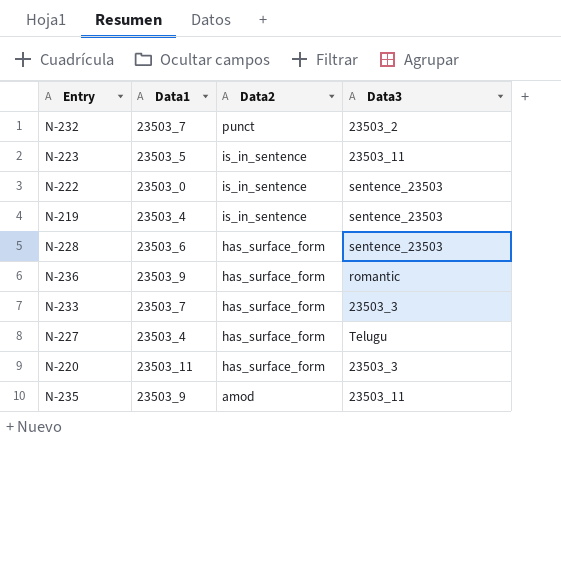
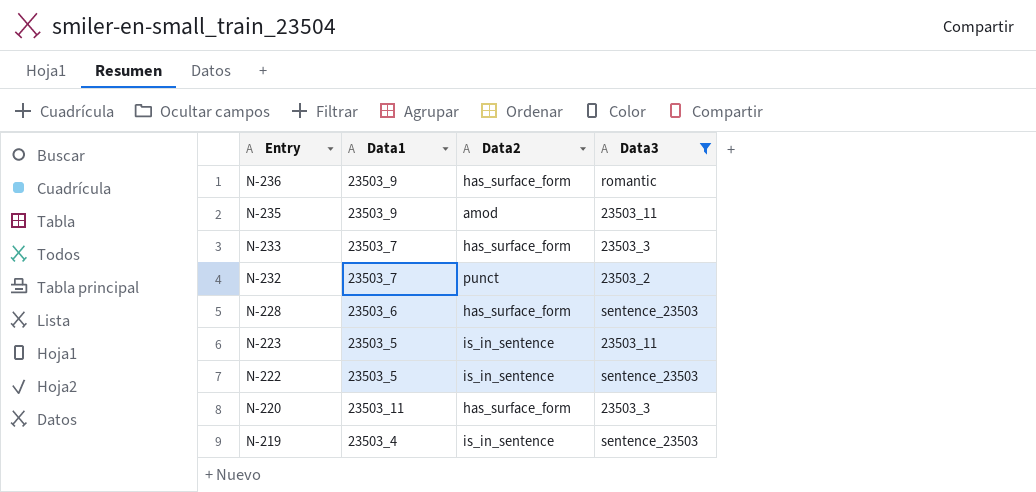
filter: none -> Data3 != Telugu
row order: Data2 descending -> Entry descending
N-222 | Data1: 23503_0 -> 23503_5

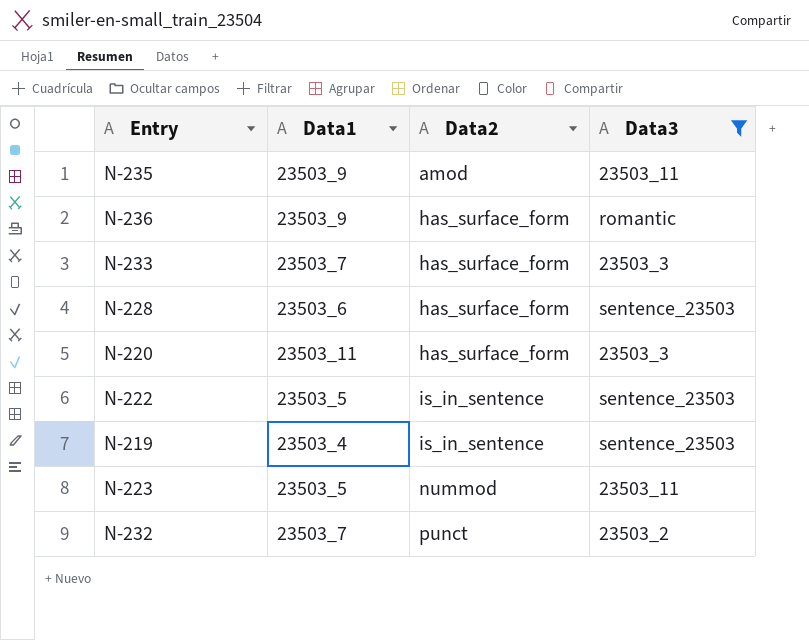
row order: Entry descending -> Data2 ascending
N-223 | Data2: is_in_sentence -> nummod

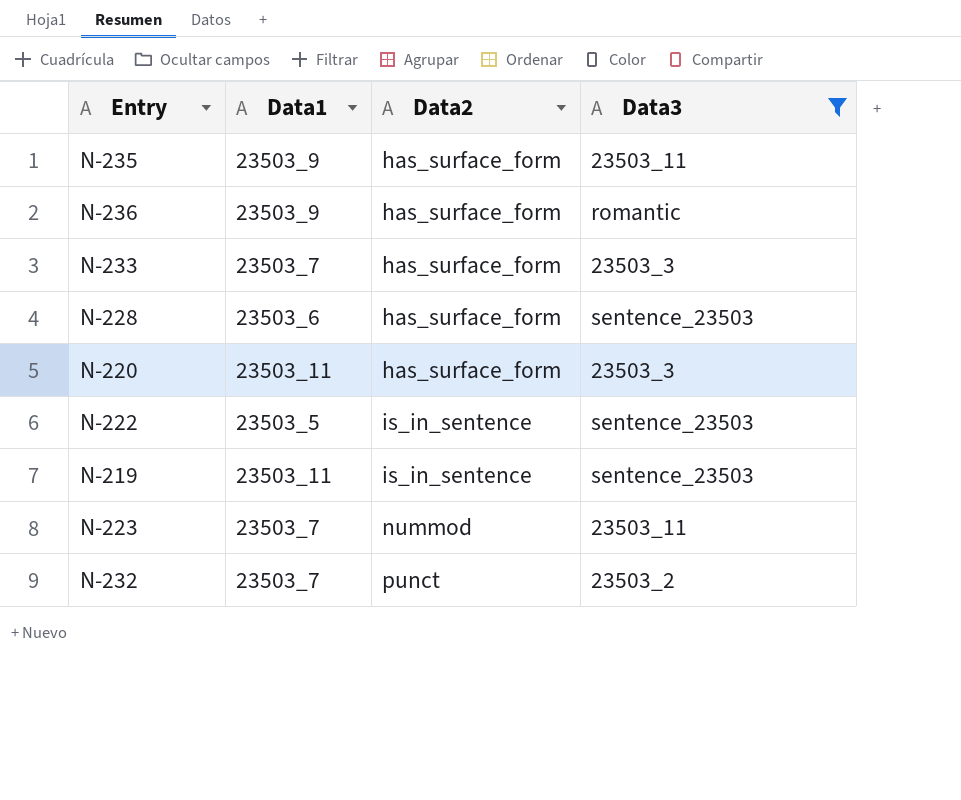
N-235 | Data2: amod -> has_surface_form
N-219 | Data1: 23503_4 -> 23503_11
N-223 | Data1: 23503_5 -> 23503_7

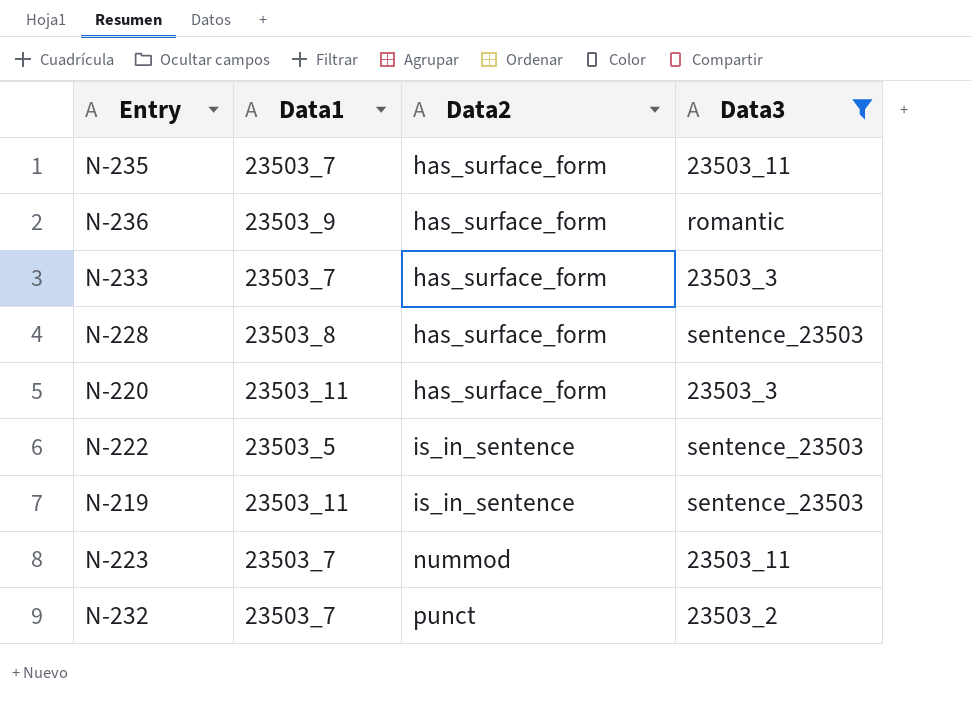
N-235 | Data1: 23503_9 -> 23503_7
N-228 | Data1: 23503_6 -> 23503_8

